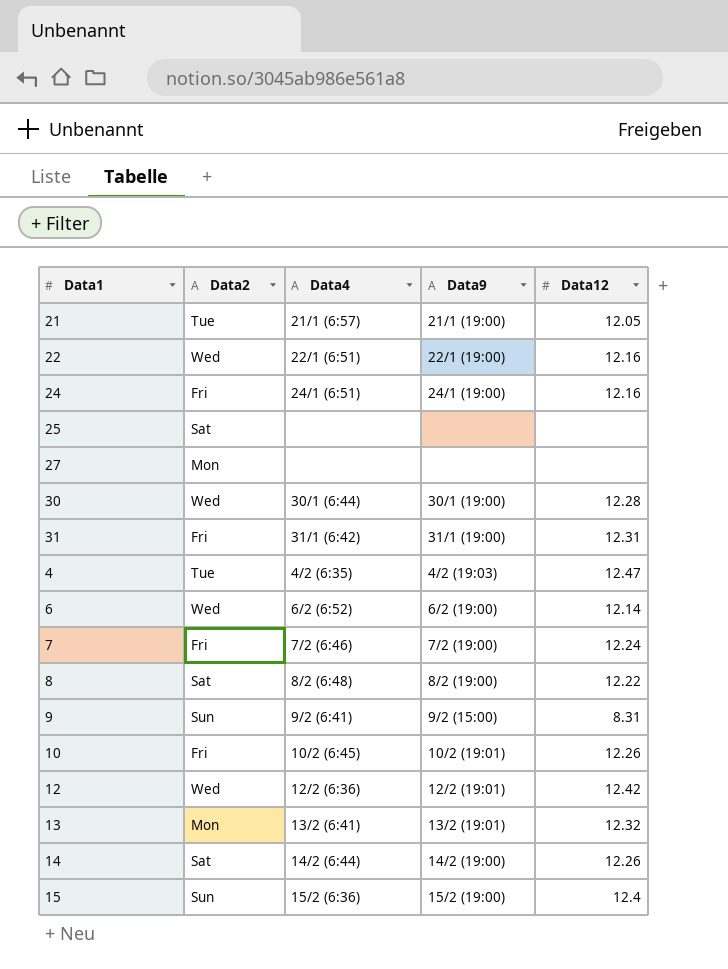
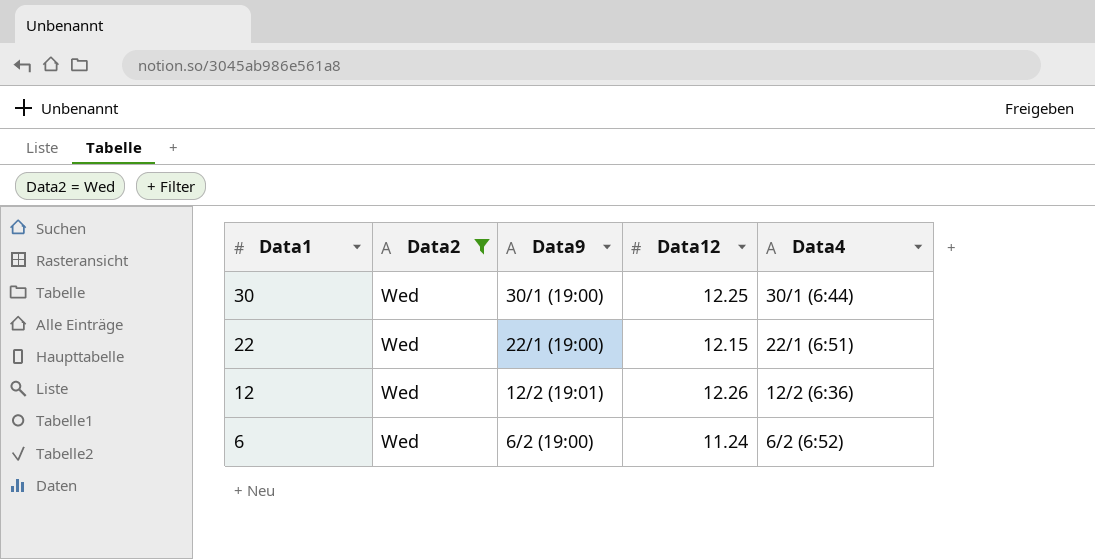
filter: none -> Data2 = Wed
row order: none -> Data1 descending
column Data4 | position: 3 -> 5
30 | Data12: 12.28 -> 12.25
22 | Data12: 12.16 -> 12.15
12 | Data12: 12.42 -> 12.26
6 | Data12: 12.14 -> 11.24

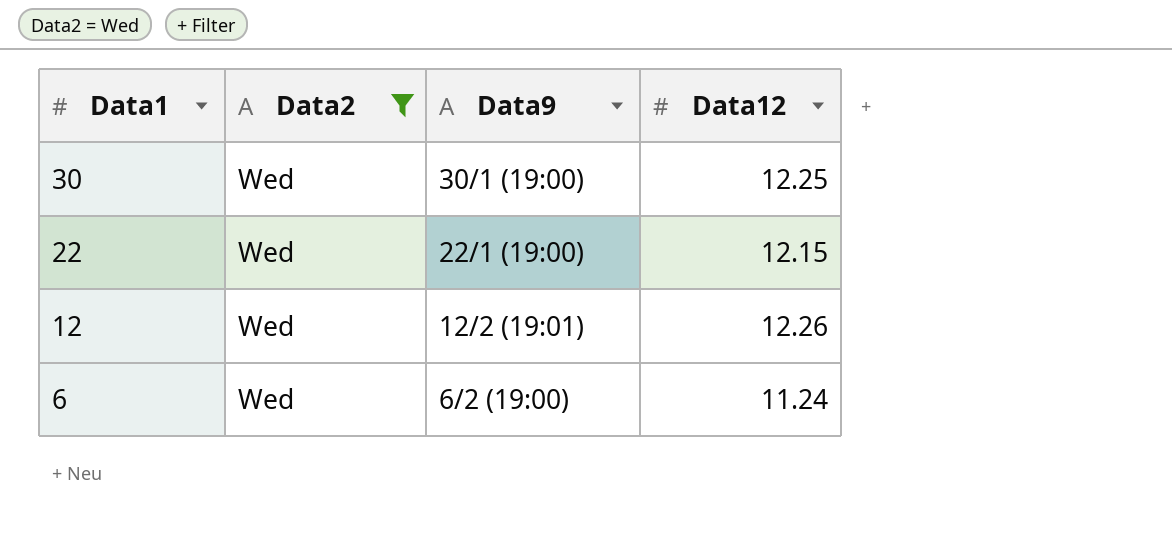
column Data4 | position: 5 -> none

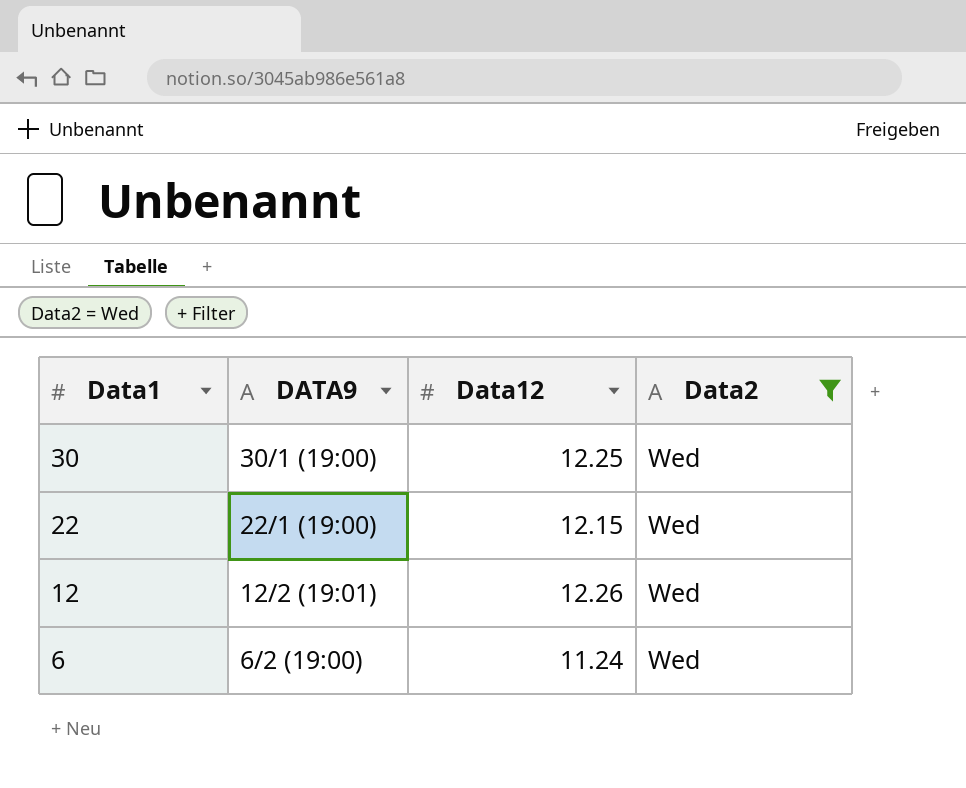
column name: Data9 -> DATA9
column Data2 | position: 2 -> 4

